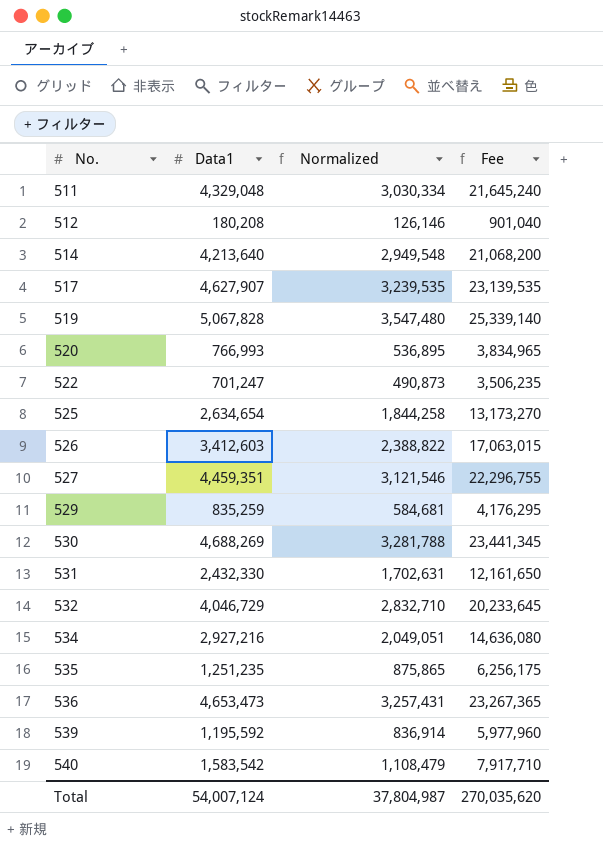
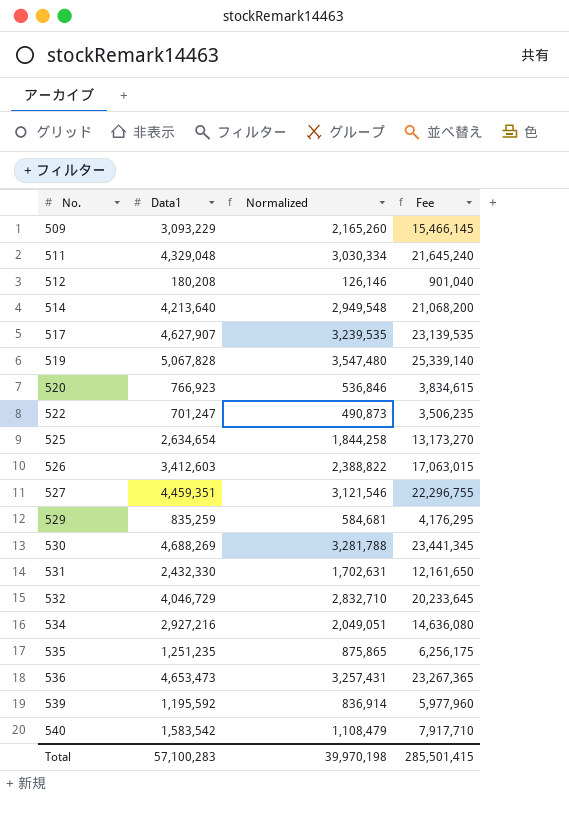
row 509: none -> 3,093,229 | 2,165,260 | 15,466,145
520 | Data1: 766,993 -> 766,923
520 | Normalized: 536,895 -> 536,846
520 | Fee: 3,834,965 -> 3,834,615
Total | Data1: 54,007,124 -> 57,100,283
Total | Normalized: 37,804,987 -> 39,970,198
Total | Fee: 270,035,620 -> 285,501,415

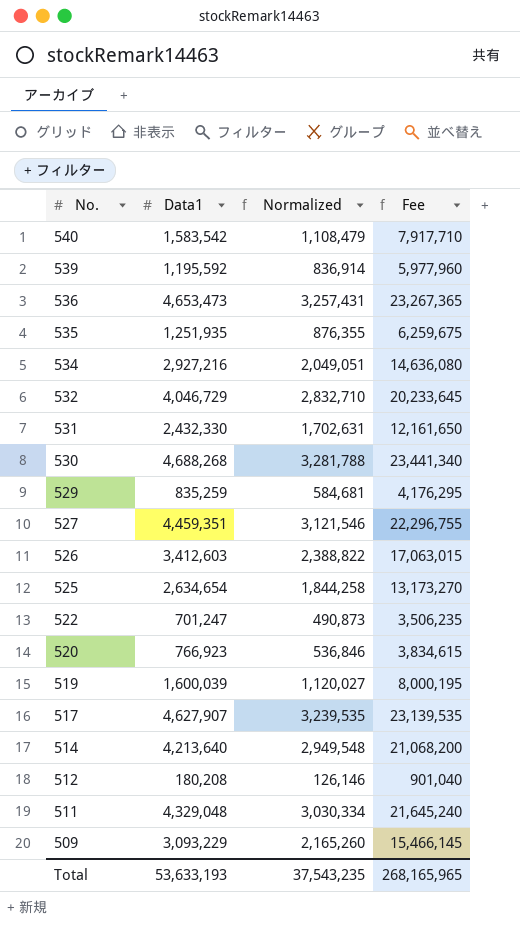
row order: No. ascending -> No. descending
535 | Data1: 1,251,235 -> 1,251,935
535 | Normalized: 875,865 -> 876,355
535 | Fee: 6,256,175 -> 6,259,675
530 | Data1: 4,688,269 -> 4,688,268
530 | Fee: 23,441,345 -> 23,441,340
519 | Data1: 5,067,828 -> 1,600,039
519 | Normalized: 3,547,480 -> 1,120,027
519 | Fee: 25,339,140 -> 8,000,195
Total | Data1: 57,100,283 -> 53,633,193
Total | Normalized: 39,970,198 -> 37,543,235
Total | Fee: 285,501,415 -> 268,165,965

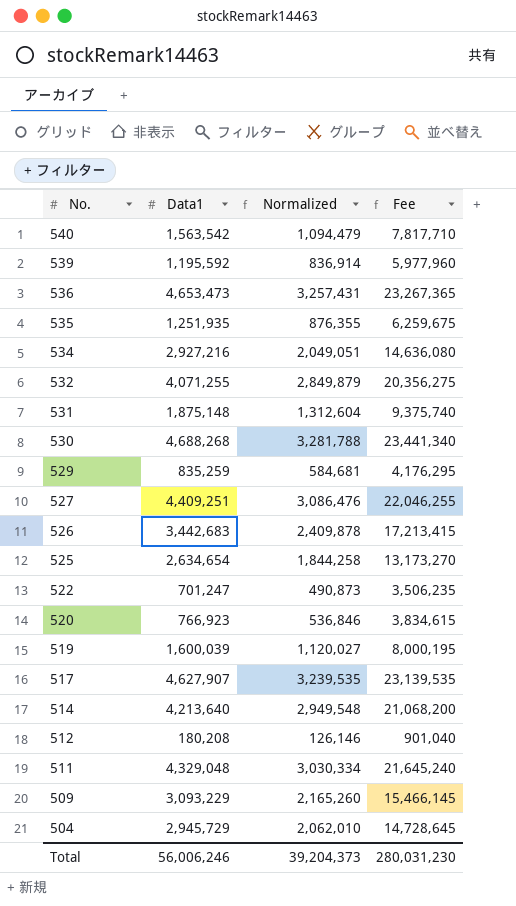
540 | Data1: 1,583,542 -> 1,563,542
540 | Normalized: 1,108,479 -> 1,094,479
540 | Fee: 7,917,710 -> 7,817,710
532 | Data1: 4,046,729 -> 4,071,255
532 | Normalized: 2,832,710 -> 2,849,879
532 | Fee: 20,233,645 -> 20,356,275
531 | Data1: 2,432,330 -> 1,875,148
531 | Normalized: 1,702,631 -> 1,312,604
531 | Fee: 12,161,650 -> 9,375,740
527 | Data1: 4,459,351 -> 4,409,251
527 | Normalized: 3,121,546 -> 3,086,476
527 | Fee: 22,296,755 -> 22,046,255
526 | Data1: 3,412,603 -> 3,442,683
526 | Normalized: 2,388,822 -> 2,409,878
526 | Fee: 17,063,015 -> 17,213,415
row 504: none -> 2,945,729 | 2,062,010 | 14,728,645
Total | Data1: 53,633,193 -> 56,006,246
Total | Normalized: 37,543,235 -> 39,204,373
Total | Fee: 268,165,965 -> 280,031,230

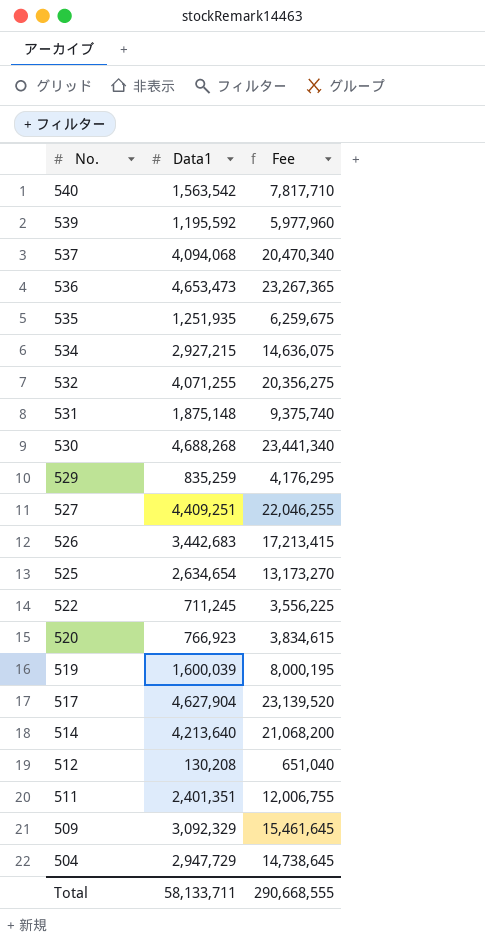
column Normalized | formula: [Data1] * 0.7 -> none
row 537: none -> 4,094,068 | 20,470,340
534 | Data1: 2,927,216 -> 2,927,215
534 | Fee: 14,636,080 -> 14,636,075
522 | Data1: 701,247 -> 711,245
522 | Fee: 3,506,235 -> 3,556,225
517 | Data1: 4,627,907 -> 4,627,904
517 | Fee: 23,139,535 -> 23,139,520
512 | Data1: 180,208 -> 130,208
512 | Fee: 901,040 -> 651,040
511 | Data1: 4,329,048 -> 2,401,351
511 | Fee: 21,645,240 -> 12,006,755
509 | Data1: 3,093,229 -> 3,092,329
509 | Fee: 15,466,145 -> 15,461,645
504 | Data1: 2,945,729 -> 2,947,729
504 | Fee: 14,728,645 -> 14,738,645
Total | Data1: 56,006,246 -> 58,133,711
Total | Fee: 280,031,230 -> 290,668,555

